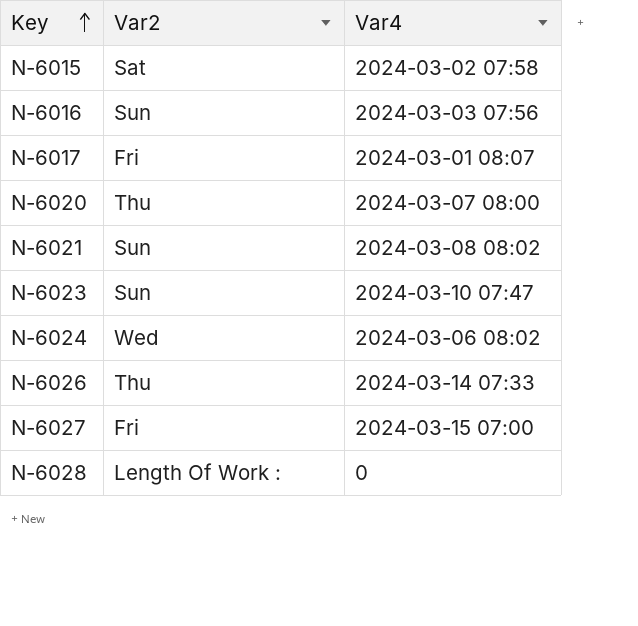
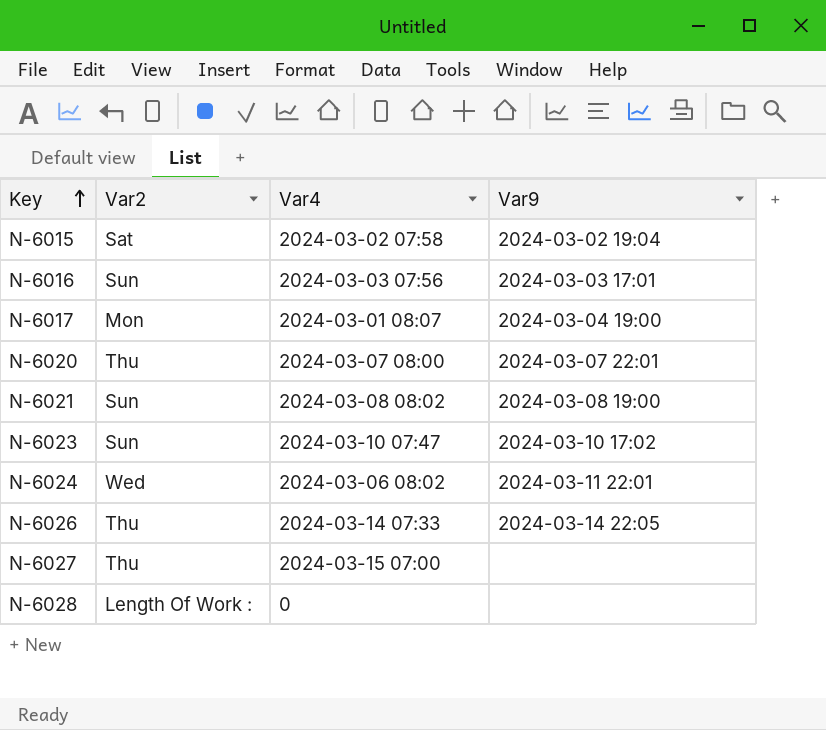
column Var9 | position: none -> 4
N-6017 | Var2: Fri -> Mon
N-6027 | Var2: Fri -> Thu

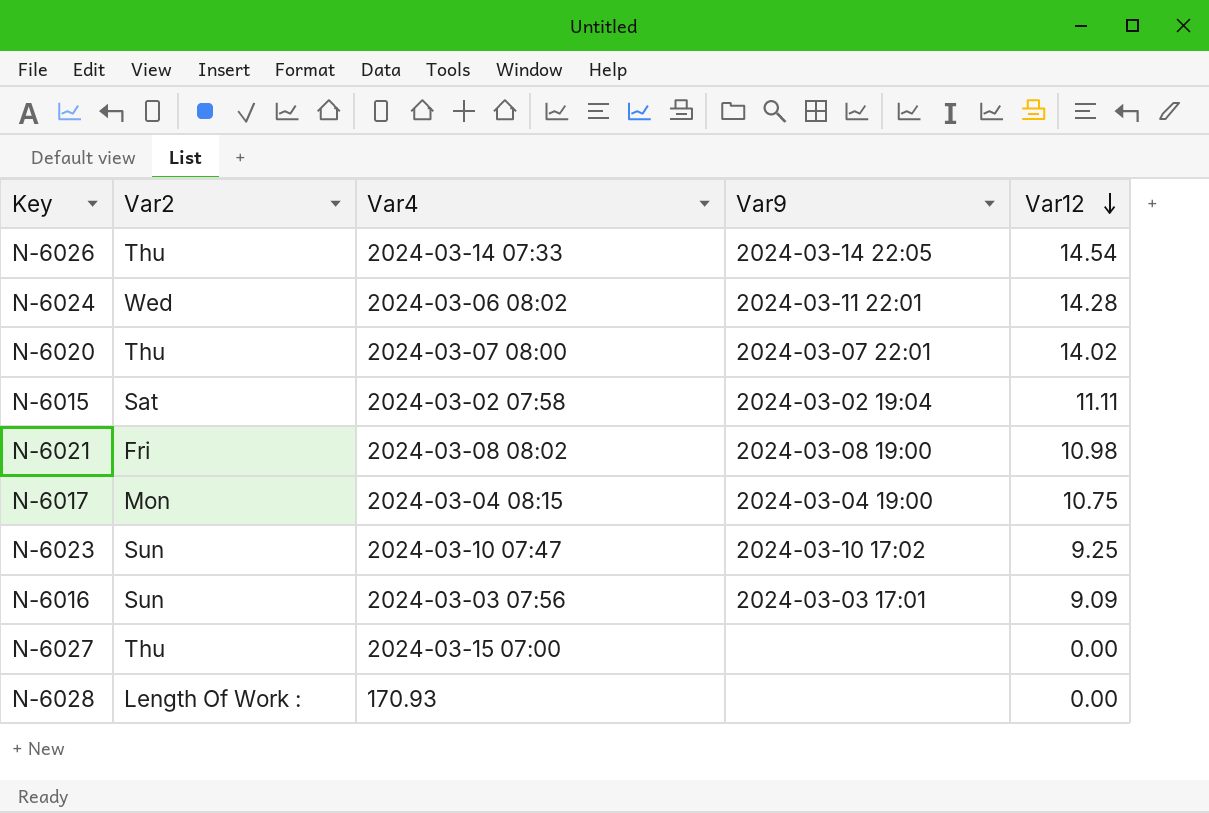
row order: Key ascending -> Var12 descending
column Var12 | position: none -> 5
N-6021 | Var2: Sun -> Fri
N-6017 | Var4: 2024-03-01 08:07 -> 2024-03-04 08:15
N-6028 | Var4: 0 -> 170.93

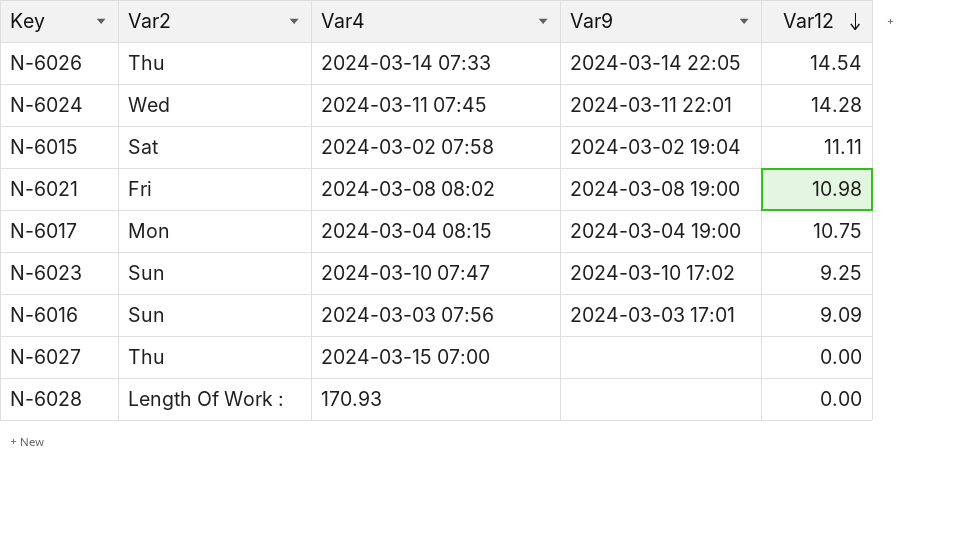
row N-6020: Thu | 2024-03-07 08:00 | 2024-03-07 22:01 | 14.02 -> none
N-6024 | Var4: 2024-03-06 08:02 -> 2024-03-11 07:45

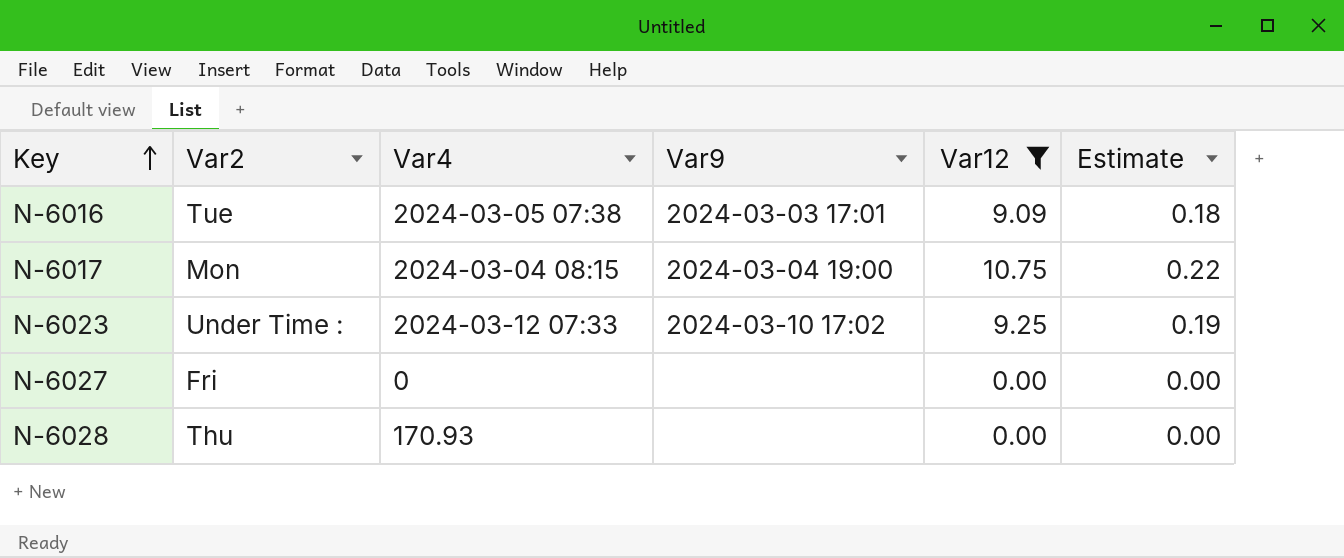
filter: none -> Var12 <= 10.75
row order: Var12 descending -> Key ascending
column Estimate | formula: none -> [Var12] * 0.02
N-6016 | Var2: Sun -> Tue
N-6016 | Var4: 2024-03-03 07:56 -> 2024-03-05 07:38
N-6023 | Var2: Sun -> Under Time :
N-6023 | Var4: 2024-03-10 07:47 -> 2024-03-12 07:33
N-6027 | Var2: Thu -> Fri
N-6027 | Var4: 2024-03-15 07:00 -> 0
N-6028 | Var2: Length Of Work : -> Thu

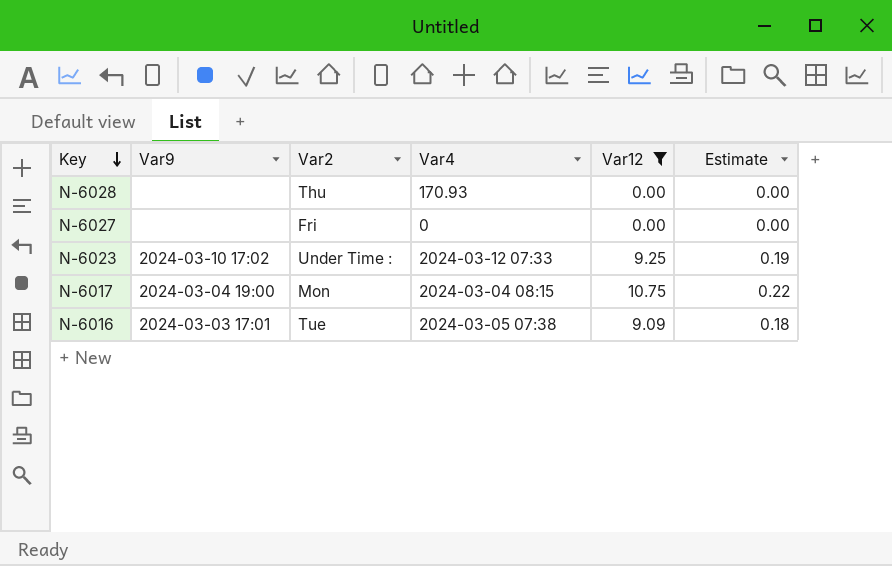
row order: Key ascending -> Key descending
column Var9 | position: 4 -> 2

